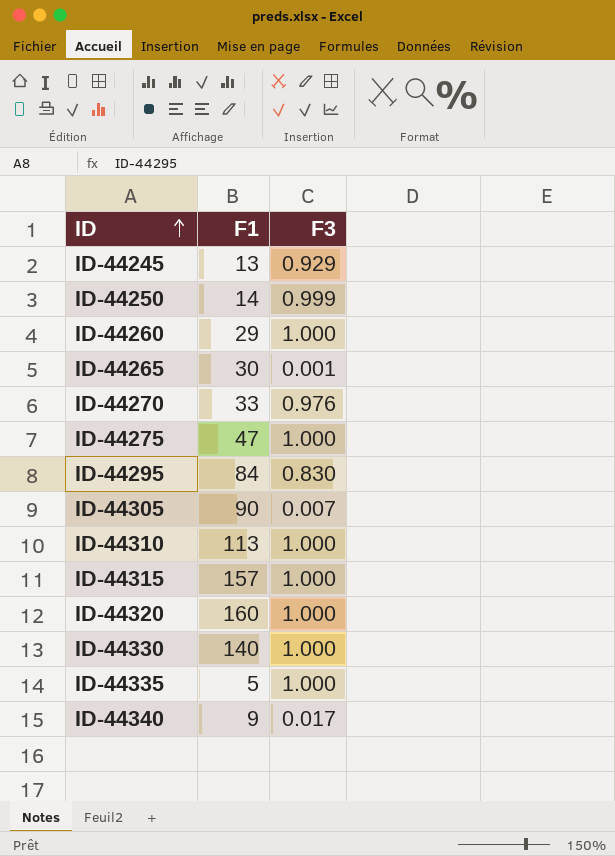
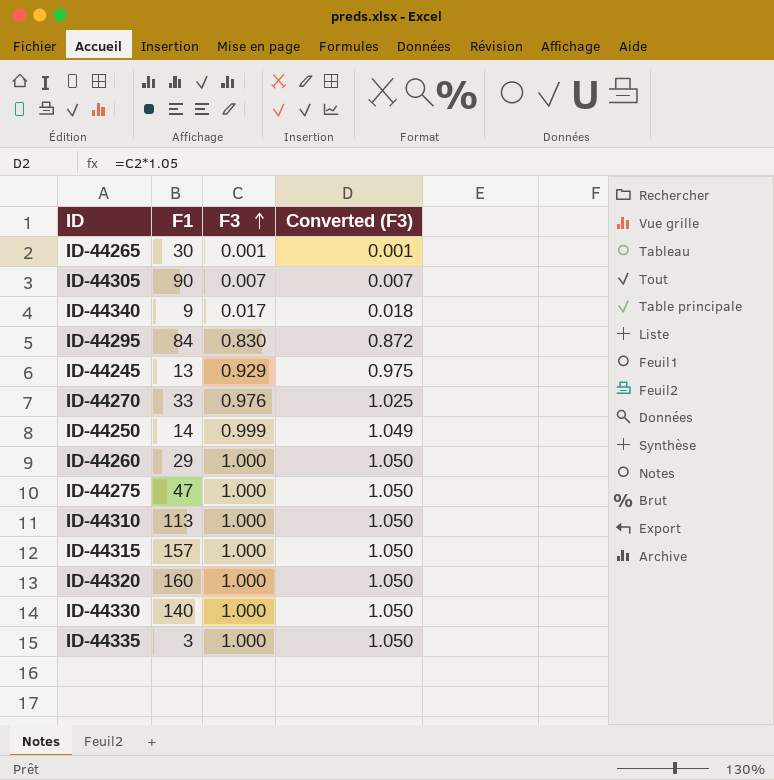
row order: ID ascending -> F3 ascending
column Converted (F3) | formula: none -> [F3] * 1.05
ID-44335 | F1: 5 -> 3

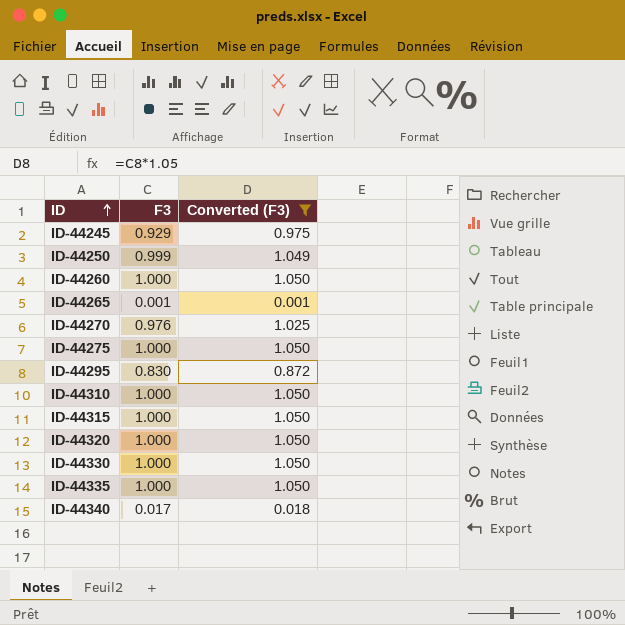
filter: none -> Converted (F3) != 0.007
row order: F3 ascending -> ID ascending
column F1 | position: 2 -> none

